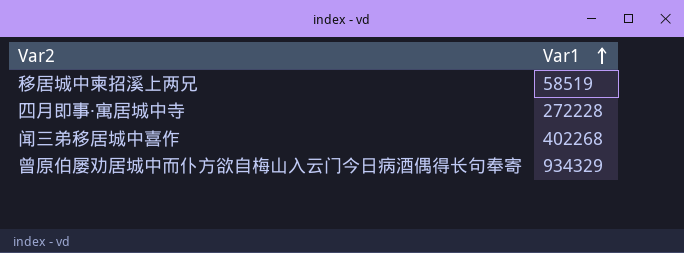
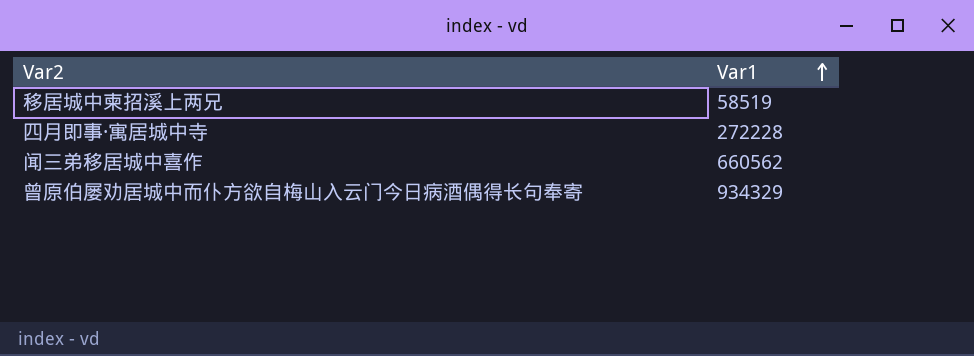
闻三弟移居城中喜作 | Var1: 402268 -> 660562

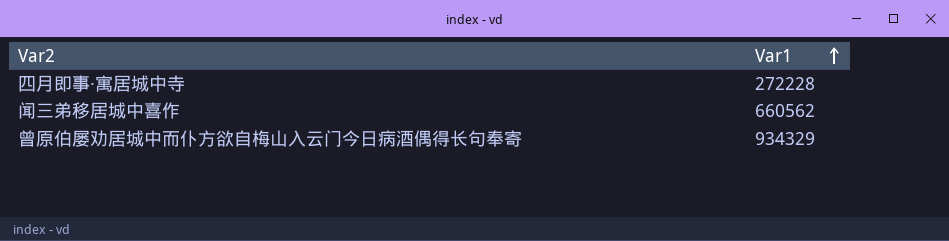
row 移居城中柬招溪上两兄: 58519 -> none

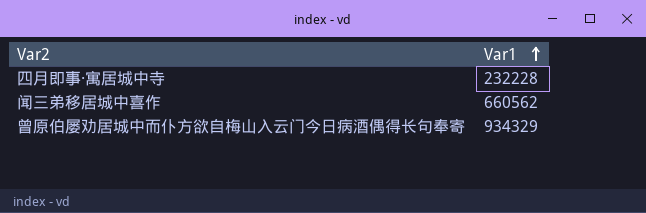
四月即事·寓居城中寺 | Var1: 272228 -> 232228

